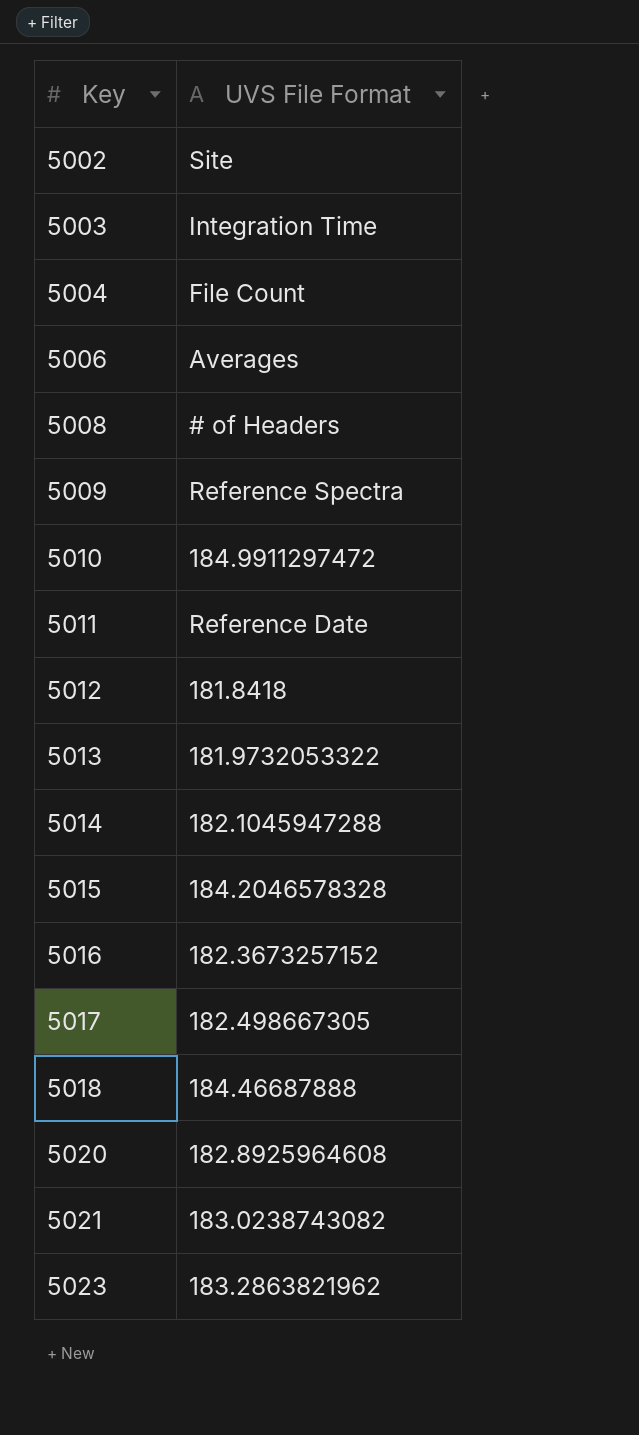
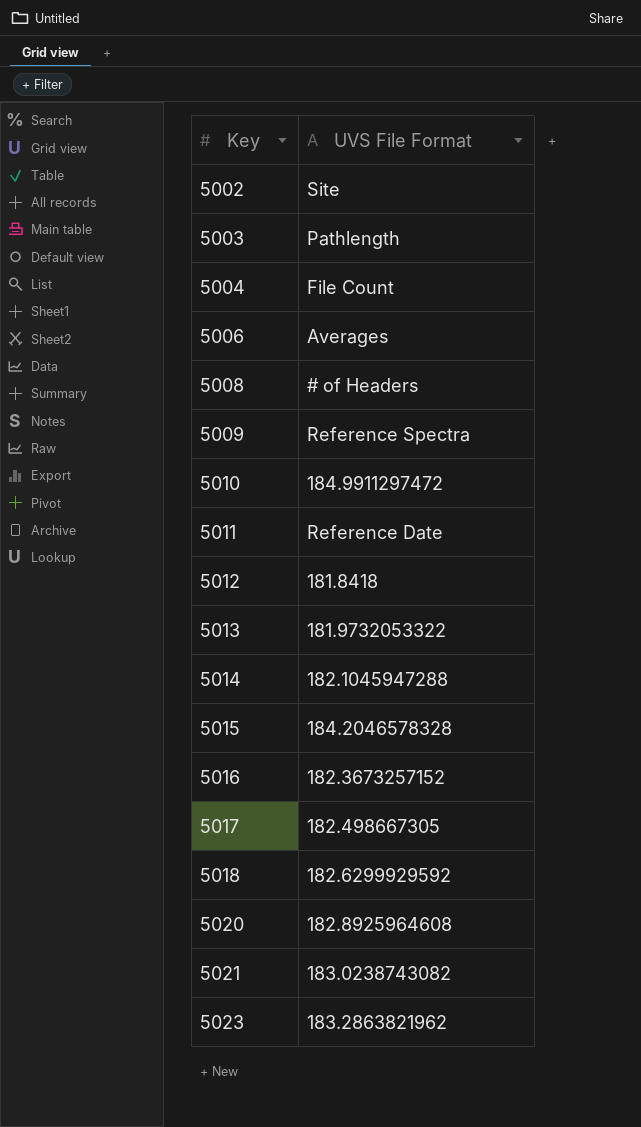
5003 | UVS File Format: Integration Time -> Pathlength
5018 | UVS File Format: 184.46687888 -> 182.6299929592

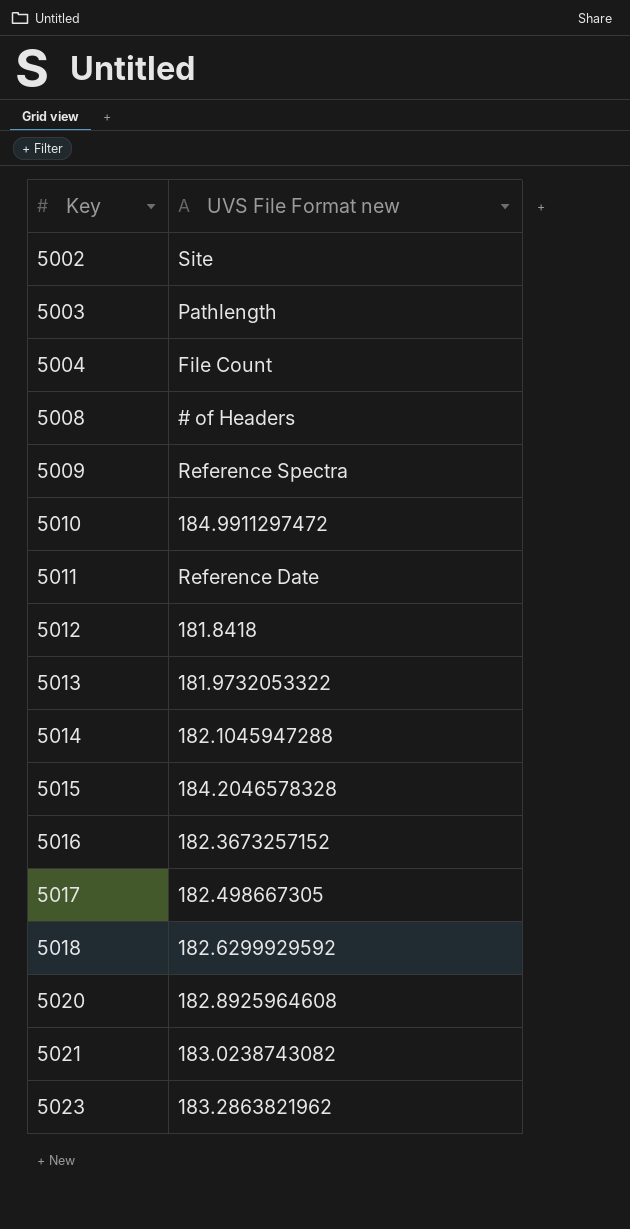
column name: UVS File Format -> UVS File Format new
row 5006: Averages -> none

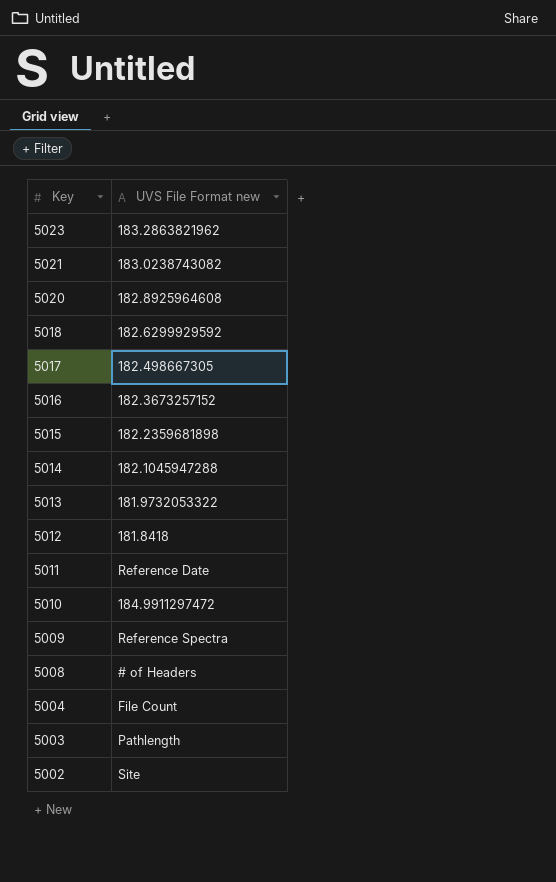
row order: Key ascending -> Key descending
5015 | UVS File Format new: 184.2046578328 -> 182.2359681898

